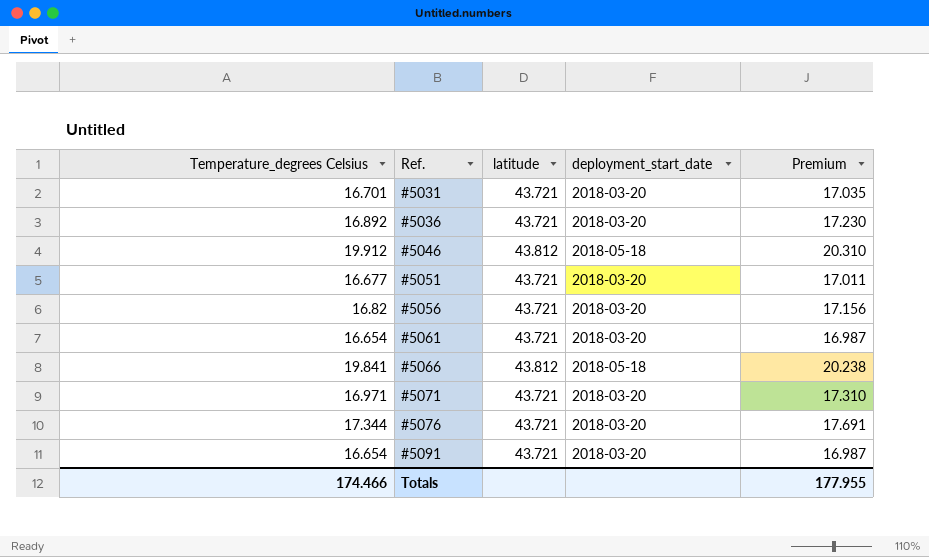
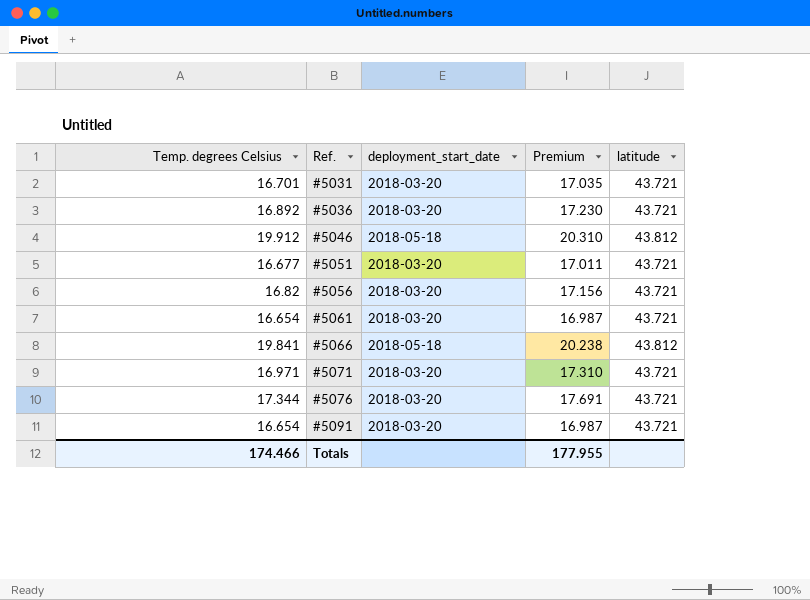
column name: Temperature_degrees Celsius -> Temp. degrees Celsius
column latitude | position: 3 -> 5

